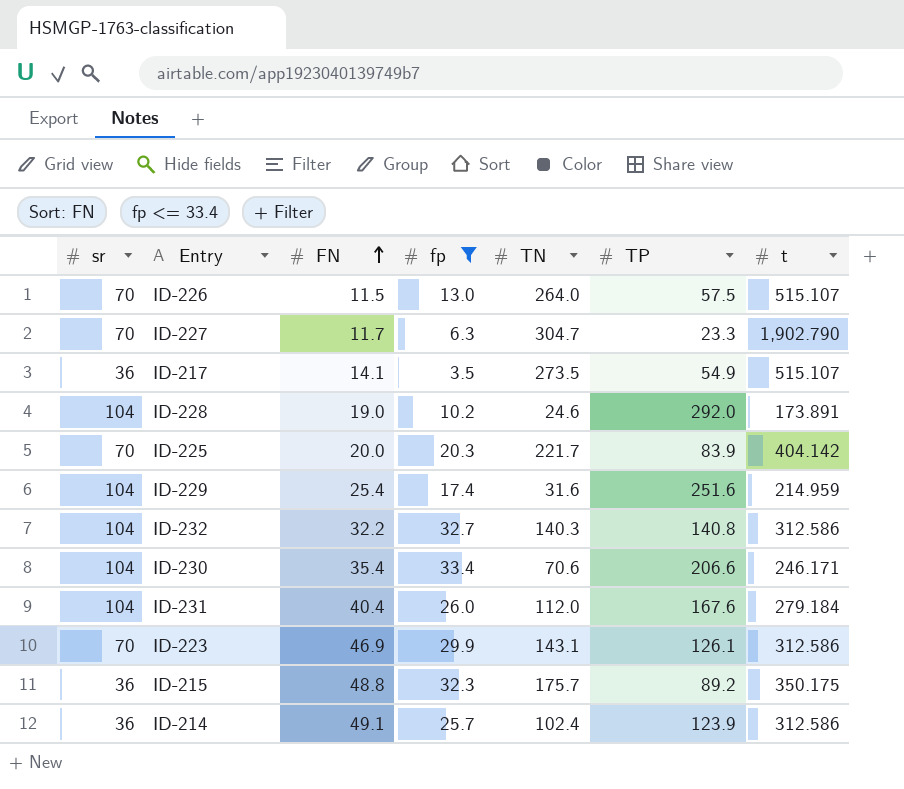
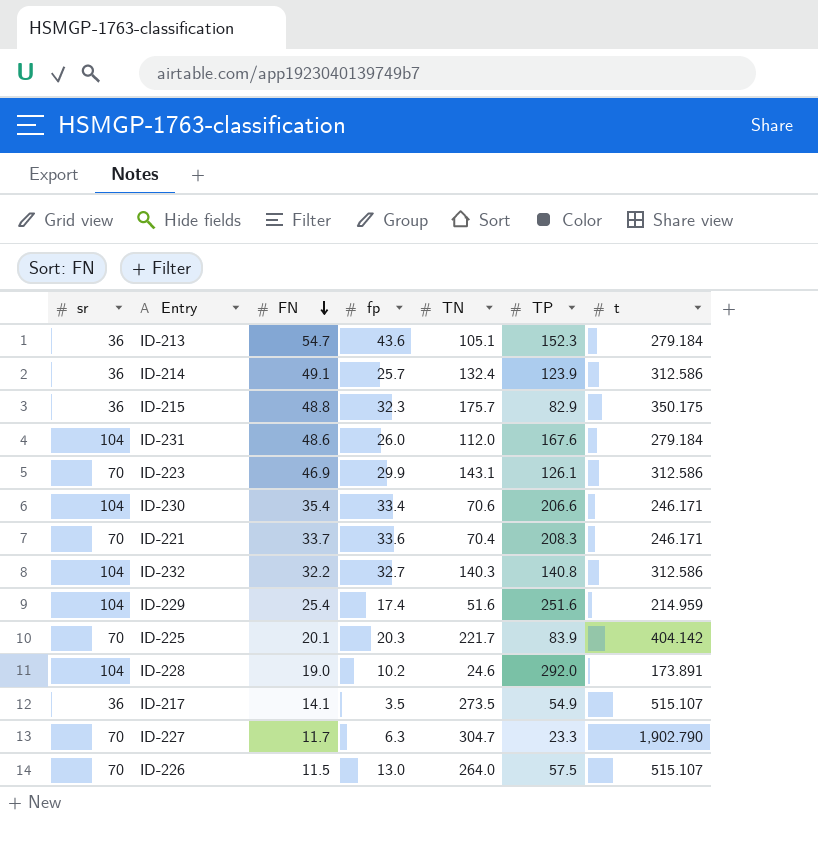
filter: fp <= 33.4 -> none
row order: FN ascending -> FN descending
ID-214 | TN: 102.4 -> 132.4
ID-215 | TP: 89.2 -> 82.9
ID-231 | FN: 40.4 -> 48.6
ID-229 | TN: 31.6 -> 51.6
ID-225 | FN: 20.0 -> 20.1

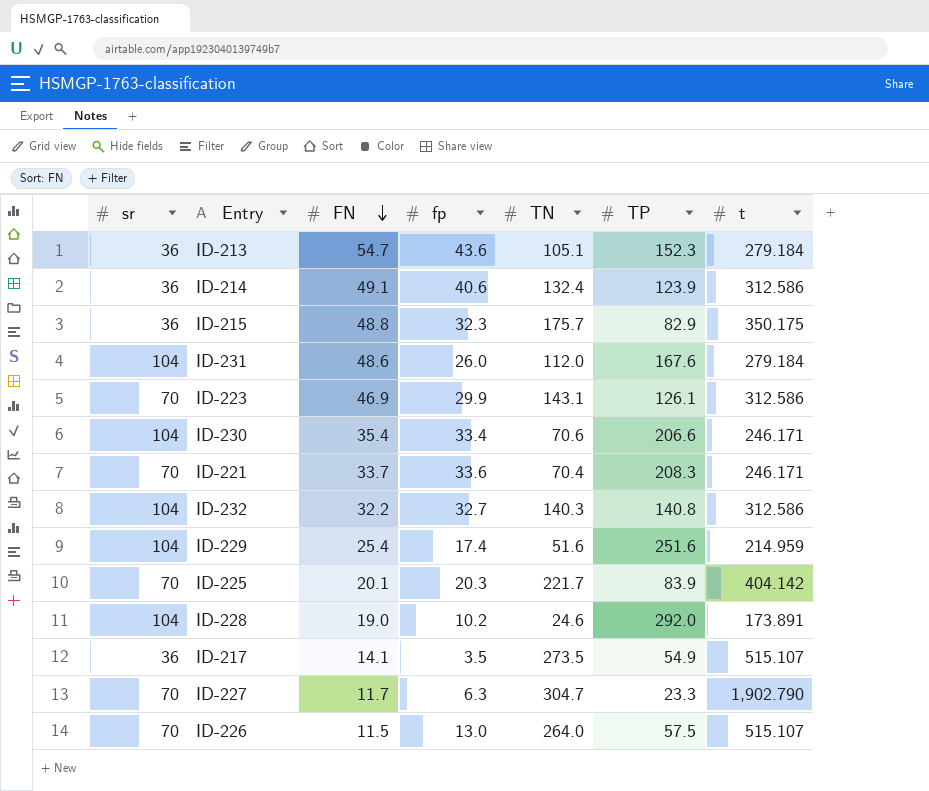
ID-214 | fp: 25.7 -> 40.6

